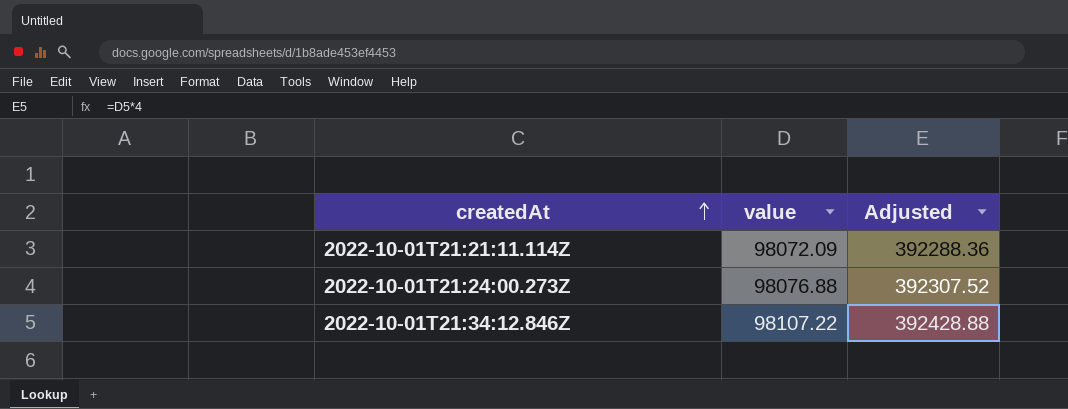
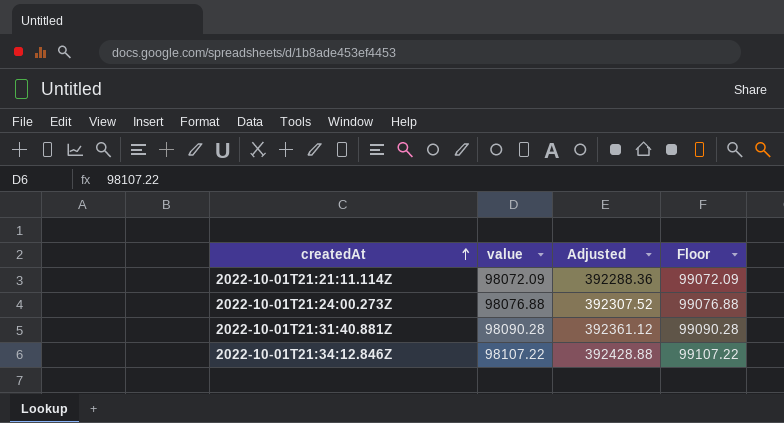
column Floor | formula: none -> [value] + 1000
row 2022-10-01T21:31:40.881Z: none -> 98090.28 | 392361.12 | 99090.28

